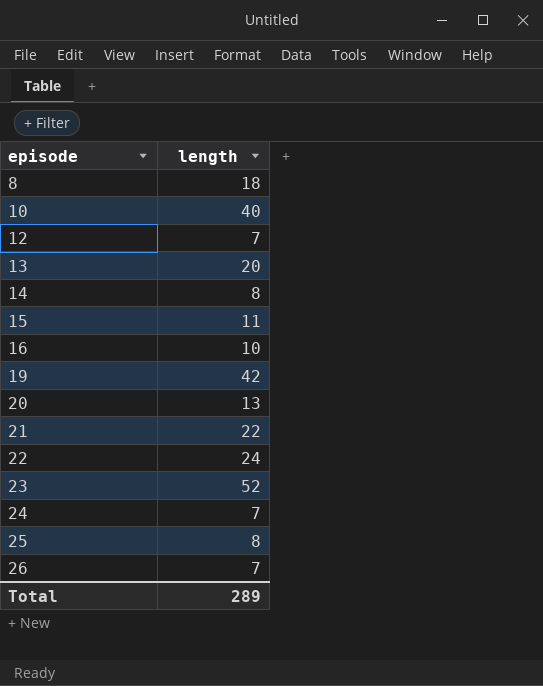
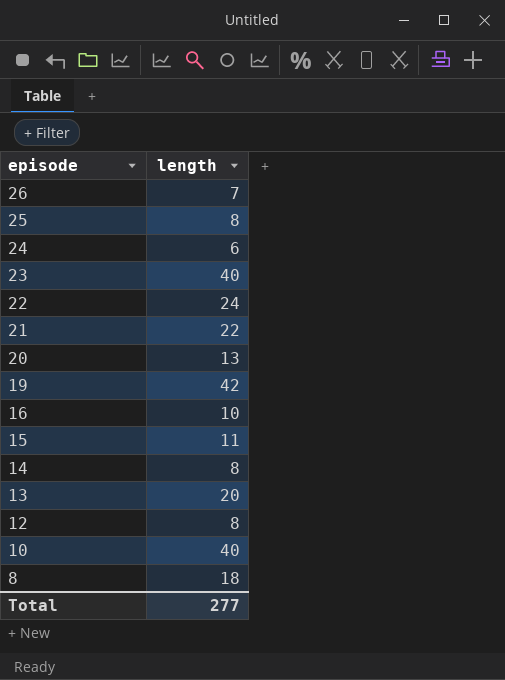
row order: episode ascending -> episode descending
24 | length: 7 -> 6
23 | length: 52 -> 40
12 | length: 7 -> 8
Total | length: 289 -> 277

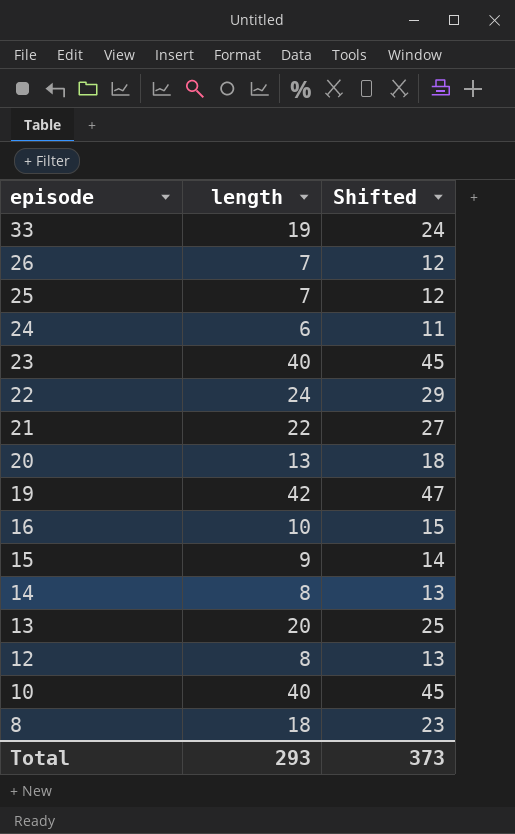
column Shifted | formula: none -> [length] + 5
row 33: none -> 19 | 24
25 | length: 8 -> 7
15 | length: 11 -> 9
Total | length: 277 -> 293

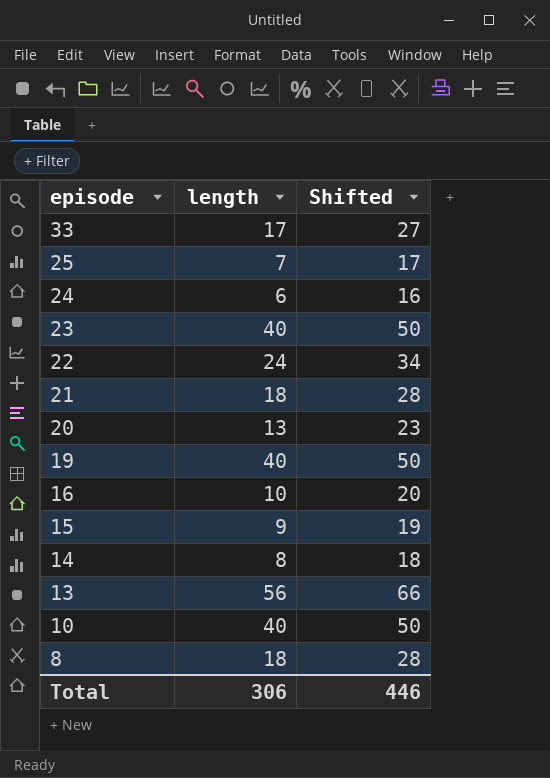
column Shifted | formula: [length] + 5 -> [length] + 10
row 26: 7 | 12 -> none
row 12: 8 | 13 -> none
33 | length: 19 -> 17
21 | length: 22 -> 18
19 | length: 42 -> 40
13 | length: 20 -> 56
Total | length: 293 -> 306
Total | Shifted: 373 -> 446

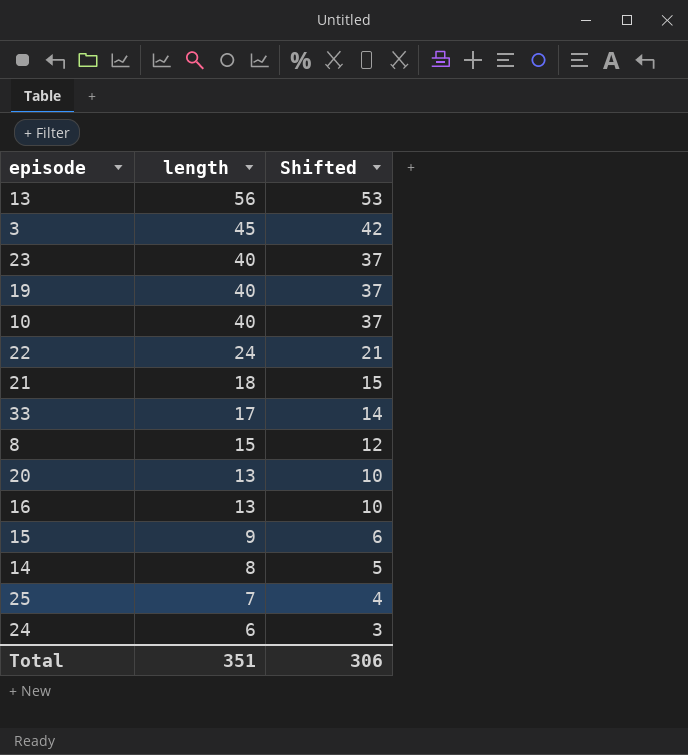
row order: episode descending -> length descending
column Shifted | formula: [length] + 10 -> [length] - 3
row 3: none -> 45 | 42
8 | length: 18 -> 15
16 | length: 10 -> 13
Total | length: 306 -> 351
Total | Shifted: 446 -> 306

